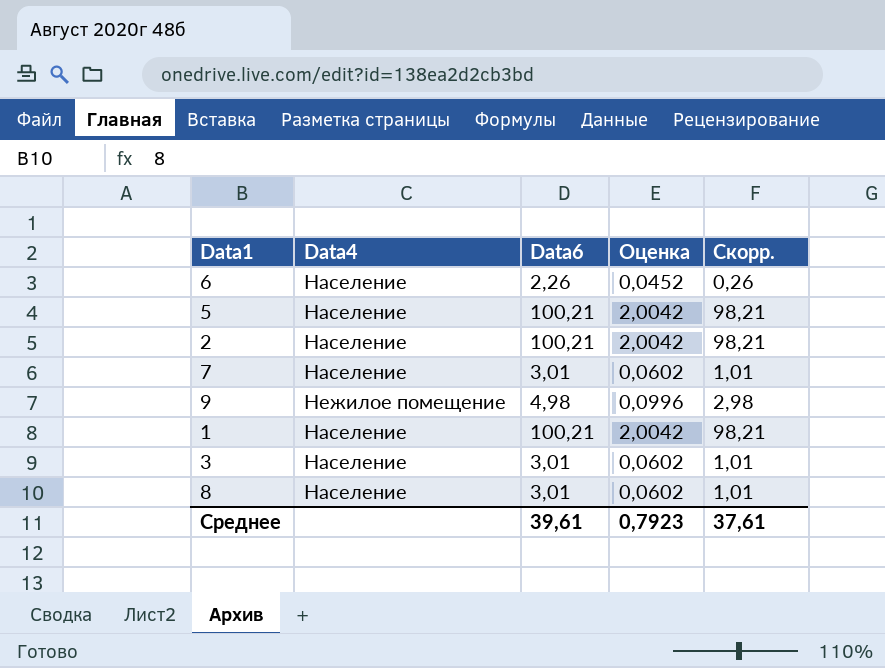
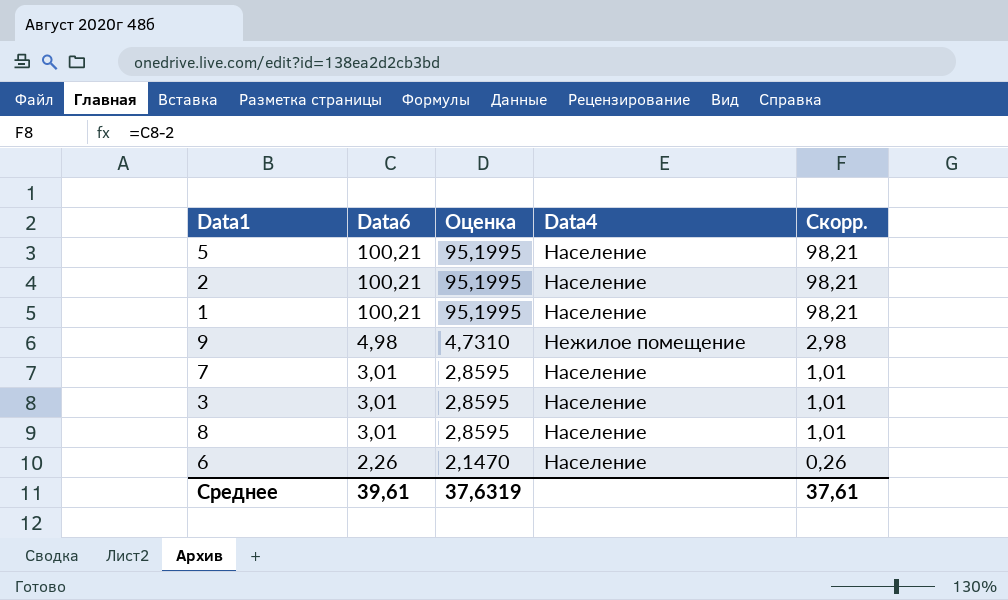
row order: none -> Data6 descending
column Оценка | formula: [Data6] * 0,02 -> [Data6] * 0,95
column Data4 | position: 2 -> 4
Среднее | Оценка: 0,7923 -> 37,6319

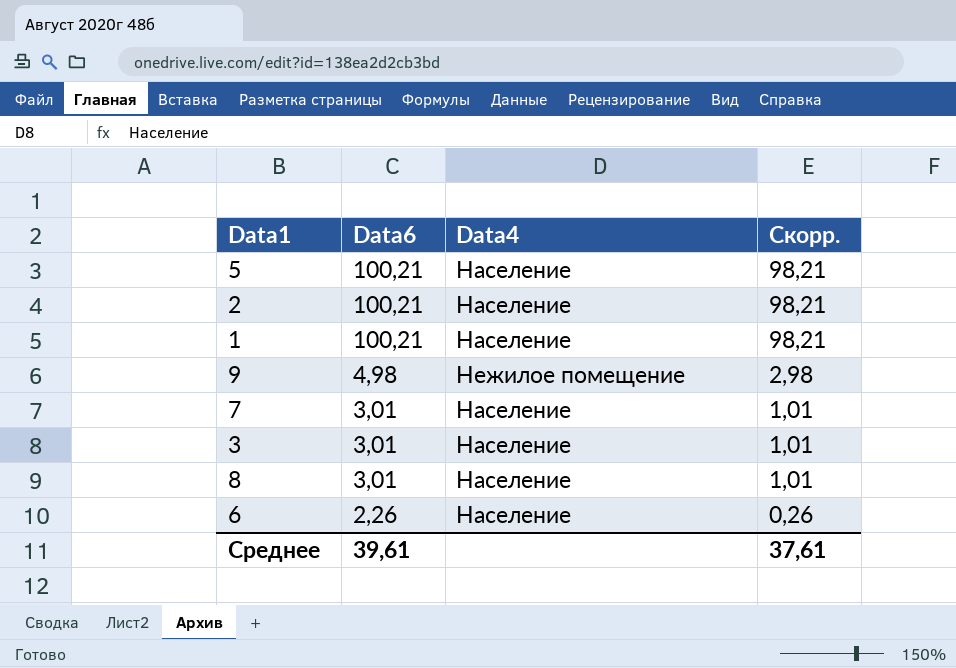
column Оценка | formula: [Data6] * 0,95 -> none

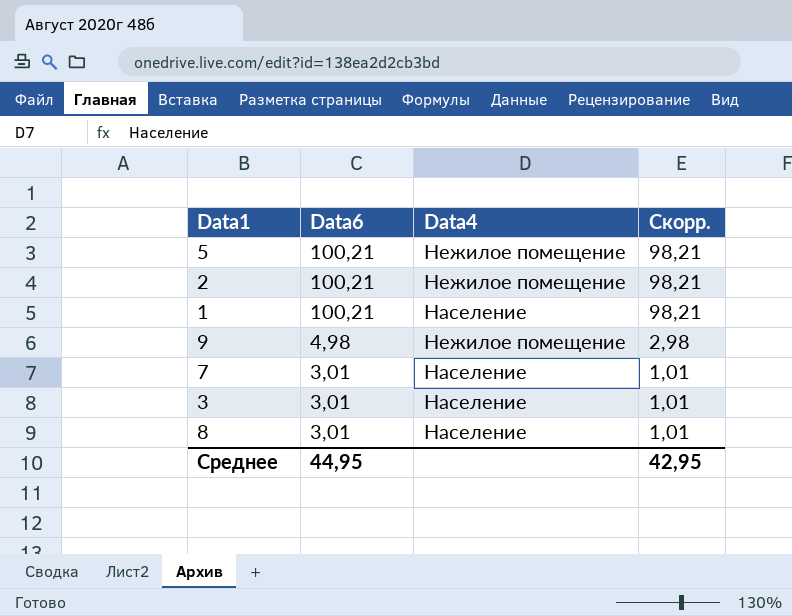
row 6: 2,26 | Население | 0,26 -> none
5 | Data4: Население -> Нежилое помещение
2 | Data4: Население -> Нежилое помещение
Среднее | Data6: 39,61 -> 44,95
Среднее | Скорр.: 37,61 -> 42,95

